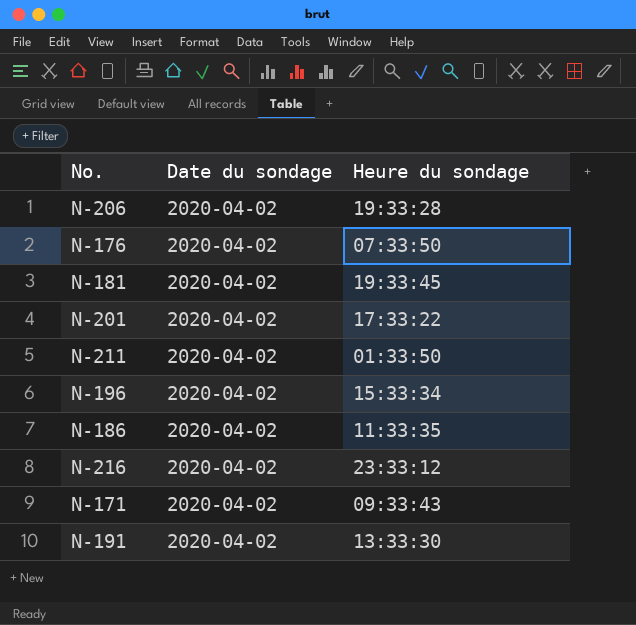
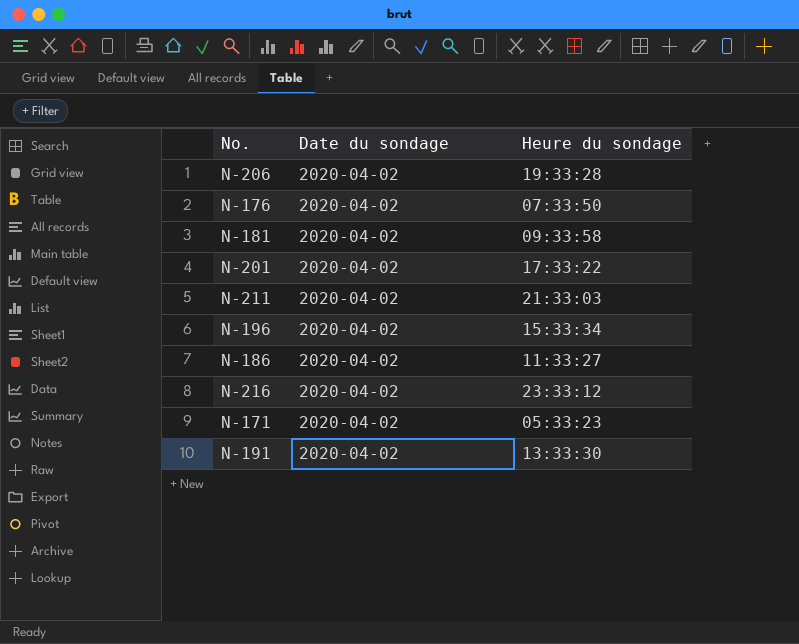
N-181 | Heure du sondage: 19:33:45 -> 09:33:58
N-211 | Heure du sondage: 01:33:50 -> 21:33:03
N-186 | Heure du sondage: 11:33:35 -> 11:33:27
N-171 | Heure du sondage: 09:33:43 -> 05:33:23

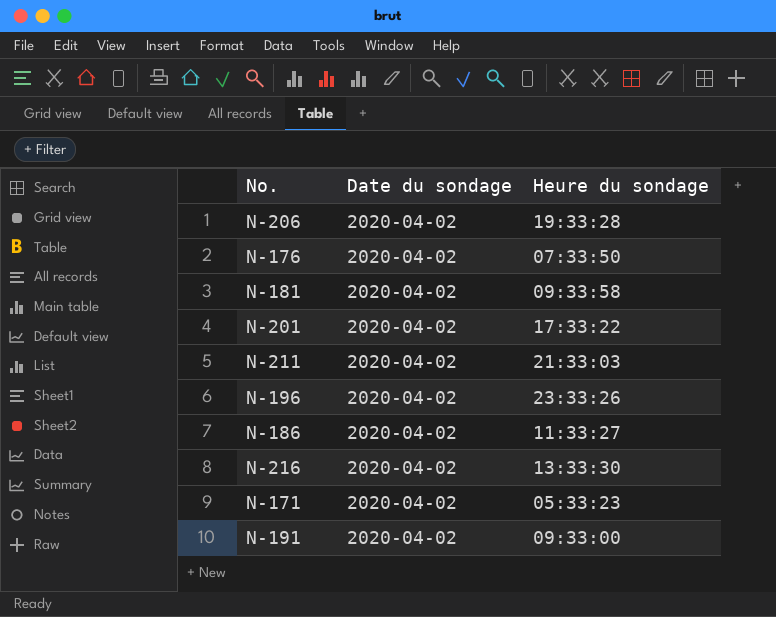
N-196 | Heure du sondage: 15:33:34 -> 23:33:26
N-216 | Heure du sondage: 23:33:12 -> 13:33:30
N-191 | Heure du sondage: 13:33:30 -> 09:33:00

